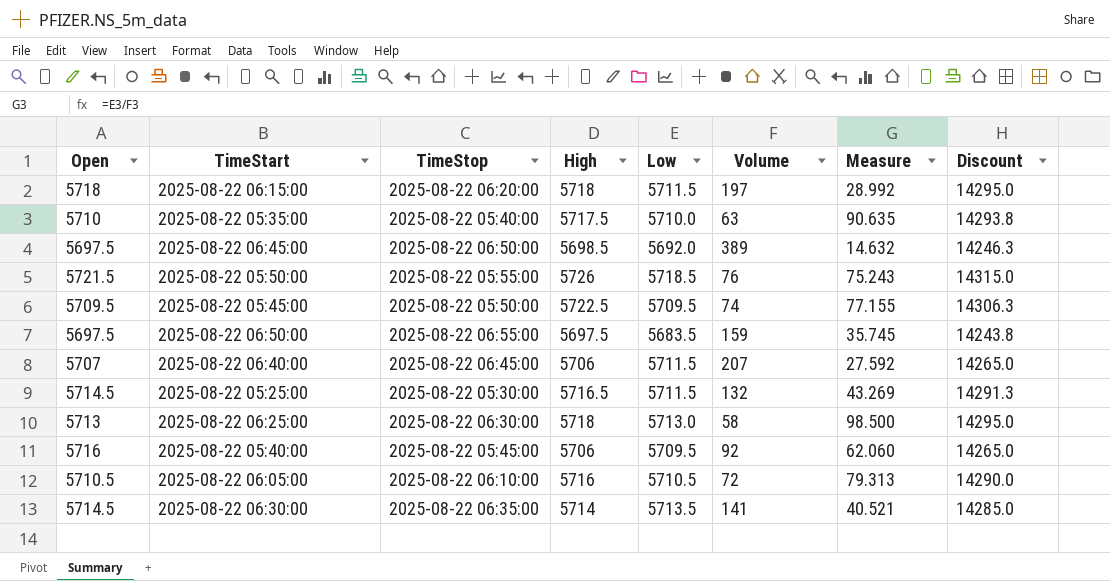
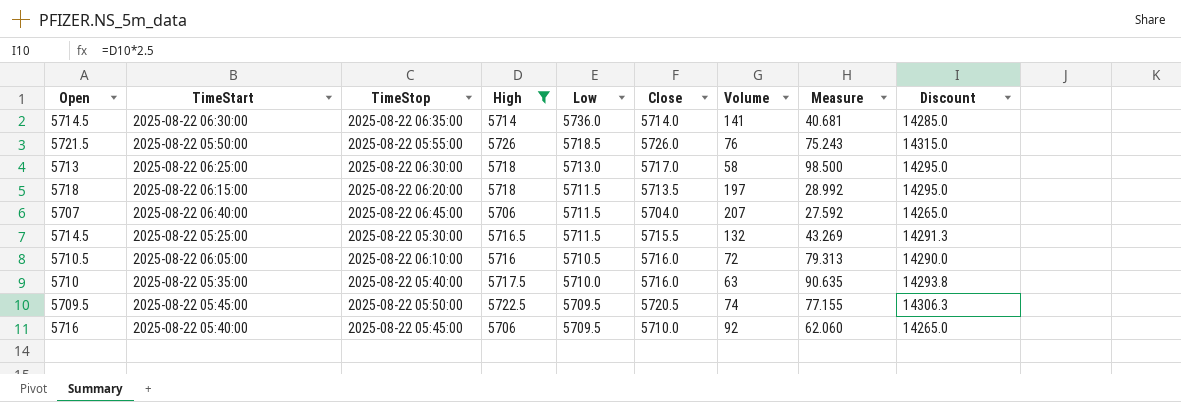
filter: none -> High >= 5706
row order: none -> Low descending
column Close | position: none -> 6
2025-08-22 06:30:00 | Low: 5713.5 -> 5736.0
2025-08-22 06:30:00 | Measure: 40.521 -> 40.681

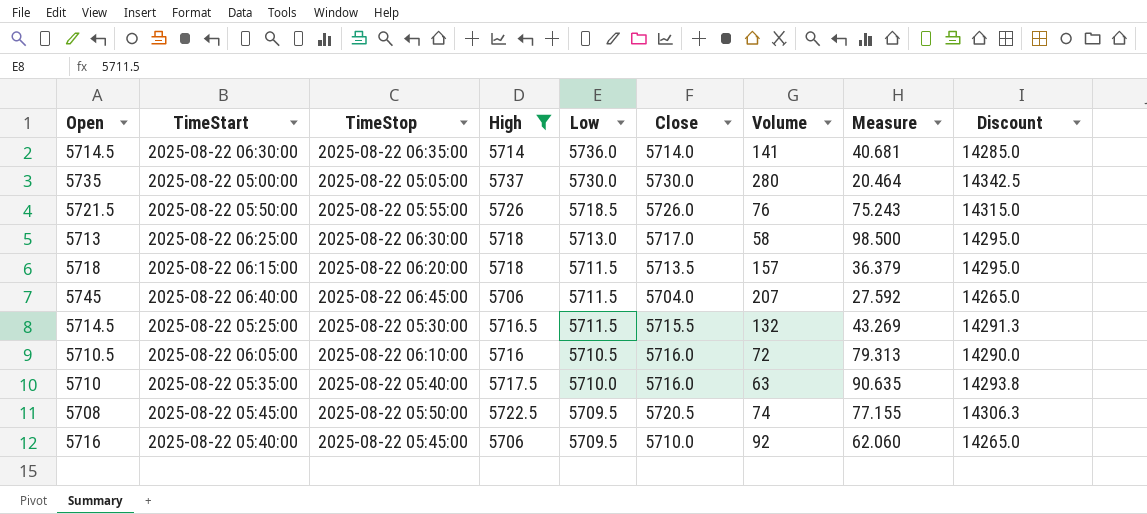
row 2025-08-22 05:00:00: none -> 5735 | 2025-08-22 05:05:00 | 5737 | 5730.0 | 5730.0 | 280 | 20.464 | 14342.5
2025-08-22 06:15:00 | Volume: 197 -> 157
2025-08-22 06:15:00 | Measure: 28.992 -> 36.379
2025-08-22 06:40:00 | Open: 5707 -> 5745
2025-08-22 05:45:00 | Open: 5709.5 -> 5708

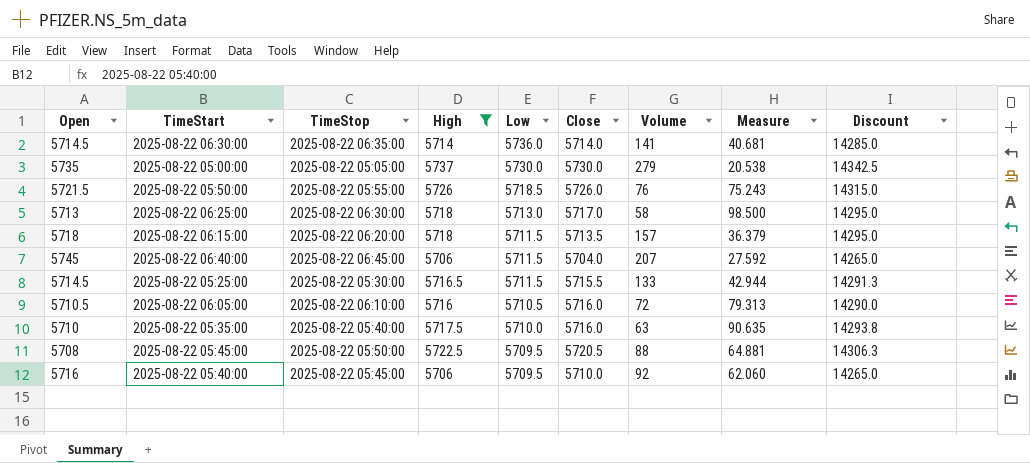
2025-08-22 05:00:00 | Volume: 280 -> 279
2025-08-22 05:00:00 | Measure: 20.464 -> 20.538
2025-08-22 05:25:00 | Volume: 132 -> 133
2025-08-22 05:25:00 | Measure: 43.269 -> 42.944
2025-08-22 05:45:00 | Volume: 74 -> 88
2025-08-22 05:45:00 | Measure: 77.155 -> 64.881

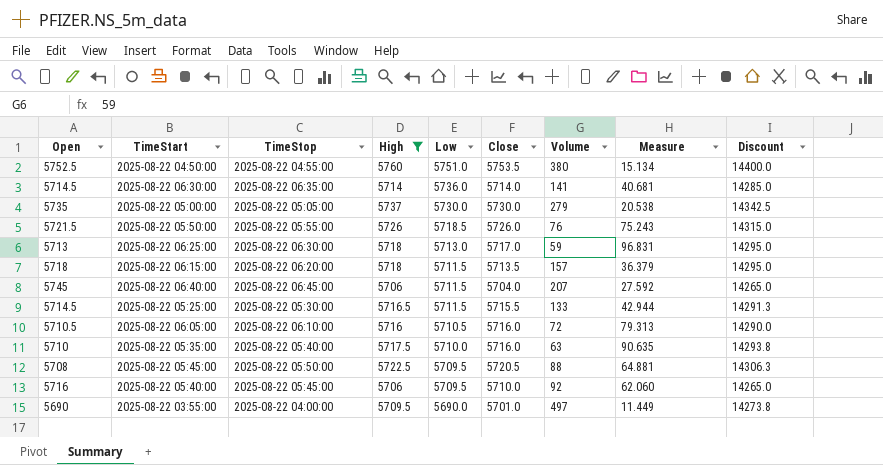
row 2025-08-22 04:50:00: none -> 5752.5 | 2025-08-22 04:55:00 | 5760 | 5751.0 | 5753.5 | 380 | 15.134 | 14400.0
2025-08-22 06:25:00 | Volume: 58 -> 59
2025-08-22 06:25:00 | Measure: 98.500 -> 96.831
row 2025-08-22 03:55:00: none -> 5690 | 2025-08-22 04:00:00 | 5709.5 | 5690.0 | 5701.0 | 497 | 11.449 | 14273.8

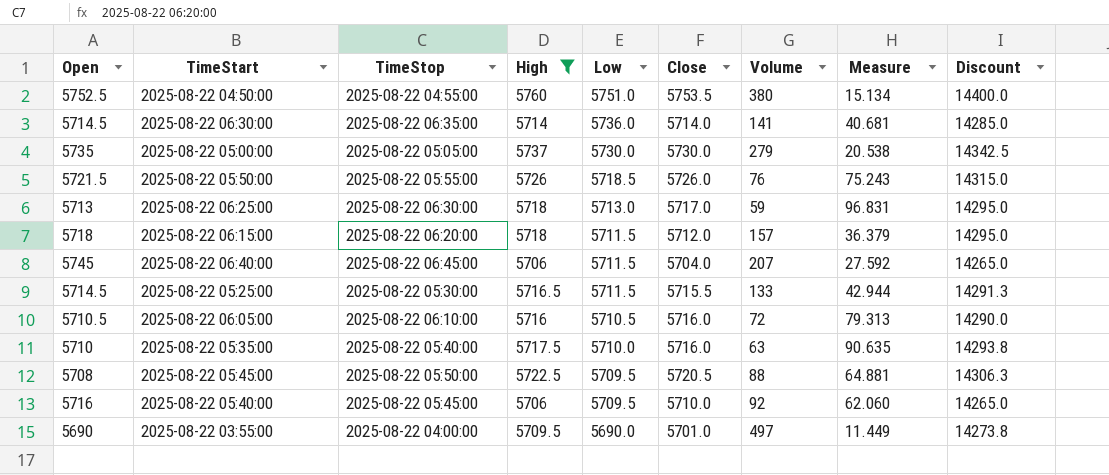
2025-08-22 06:15:00 | Close: 5713.5 -> 5712.0

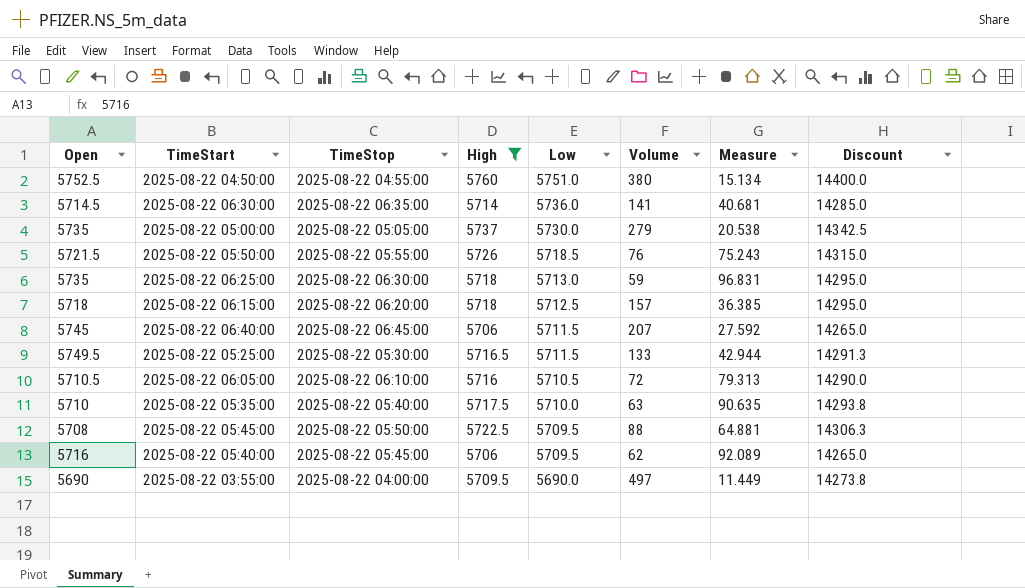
column Close | position: 6 -> none
2025-08-22 06:25:00 | Open: 5713 -> 5735
2025-08-22 06:15:00 | Low: 5711.5 -> 5712.5
2025-08-22 06:15:00 | Measure: 36.379 -> 36.385
2025-08-22 05:25:00 | Open: 5714.5 -> 5749.5
2025-08-22 05:40:00 | Volume: 92 -> 62
2025-08-22 05:40:00 | Measure: 62.060 -> 92.089

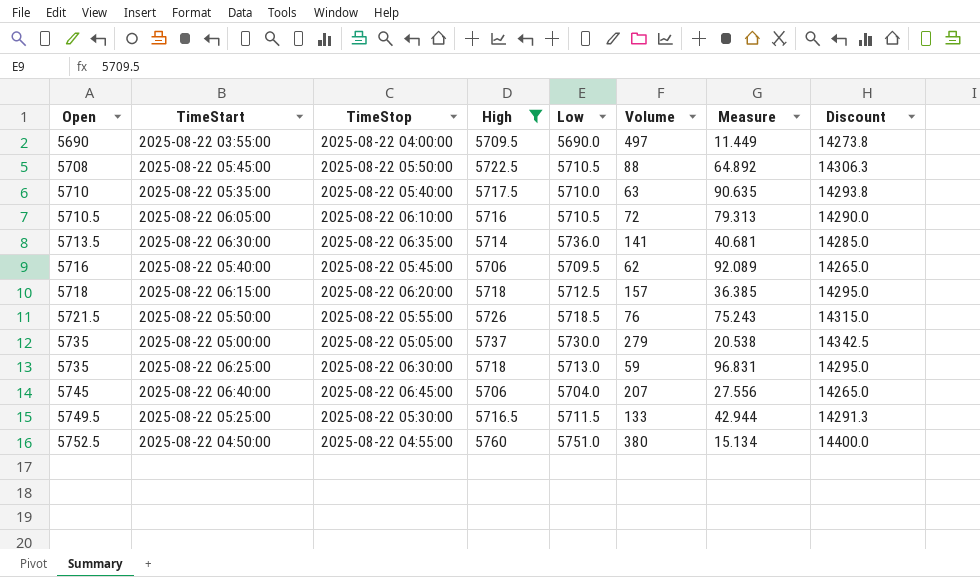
row order: Low descending -> Open ascending
2025-08-22 05:45:00 | Low: 5709.5 -> 5710.5
2025-08-22 05:45:00 | Measure: 64.881 -> 64.892
2025-08-22 06:30:00 | Open: 5714.5 -> 5713.5
2025-08-22 06:40:00 | Low: 5711.5 -> 5704.0
2025-08-22 06:40:00 | Measure: 27.592 -> 27.556

